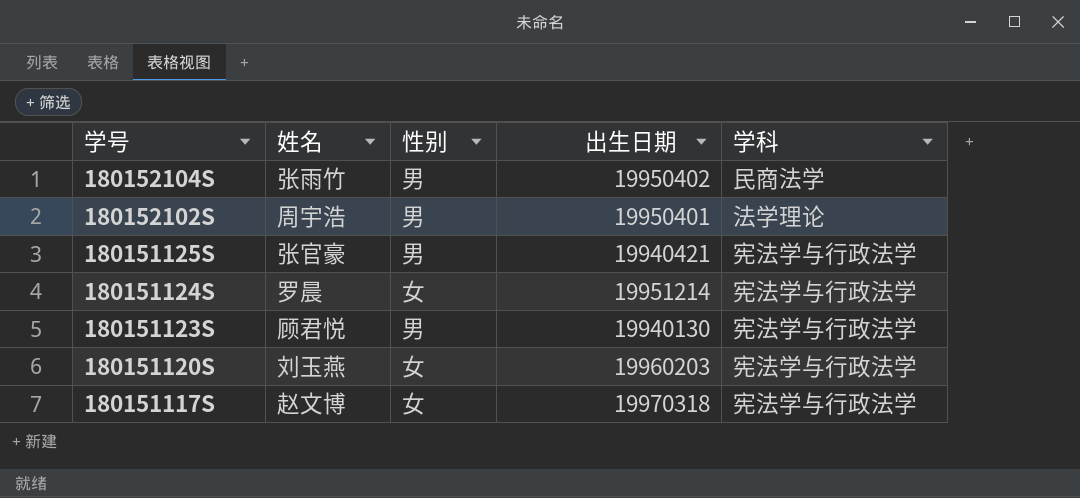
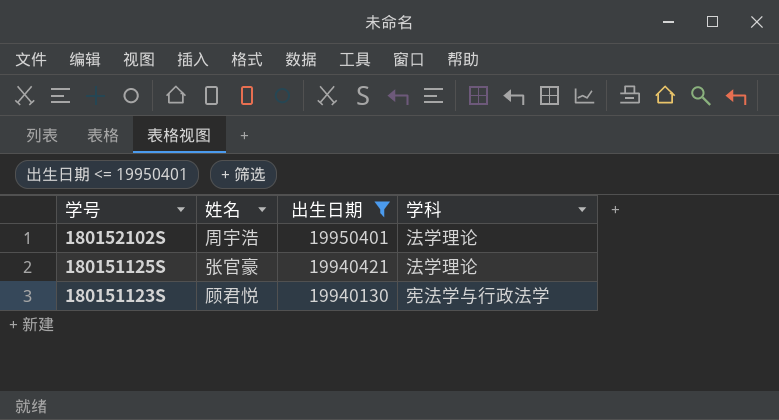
filter: none -> 出生日期 <= 19950401
column 性别 | position: 3 -> none
180151125S | 学科: 宪法学与行政法学 -> 法学理论

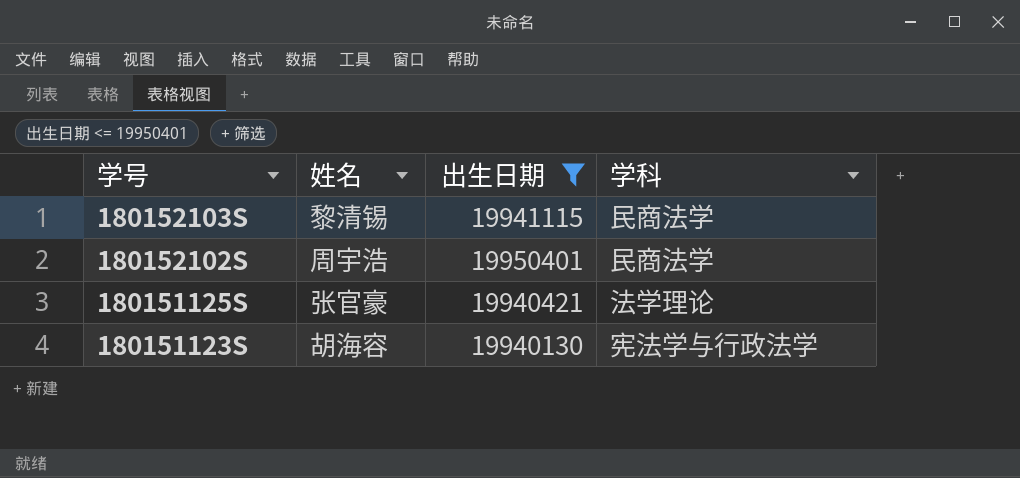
row 180152103S: none -> 黎清锡 | 19941115 | 民商法学
180152102S | 学科: 法学理论 -> 民商法学
180151123S | 姓名: 顾君悦 -> 胡海容

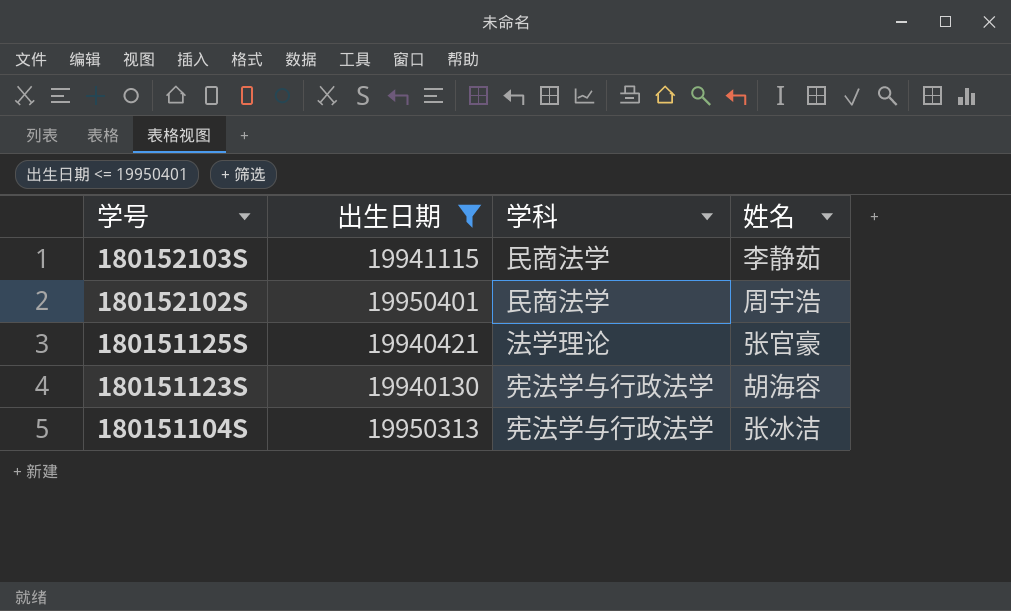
column 姓名 | position: 2 -> 4
180152103S | 姓名: 黎清锡 -> 李静茹
row 180151104S: none -> 19950313 | 宪法学与行政法学 | 张冰洁

